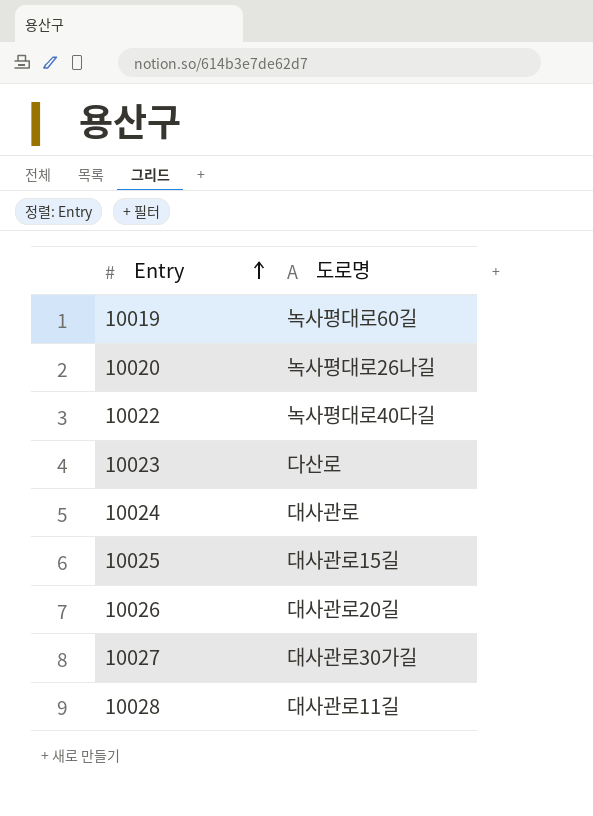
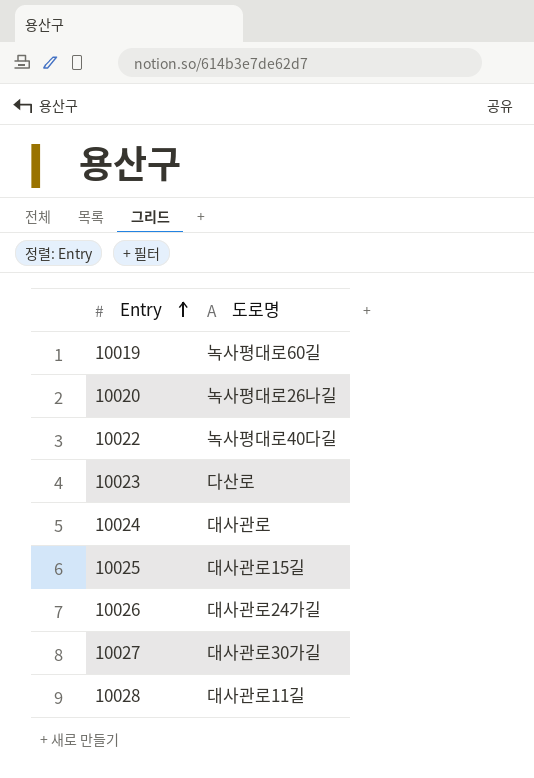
10026 | 도로명: 대사관로20길 -> 대사관로24가길

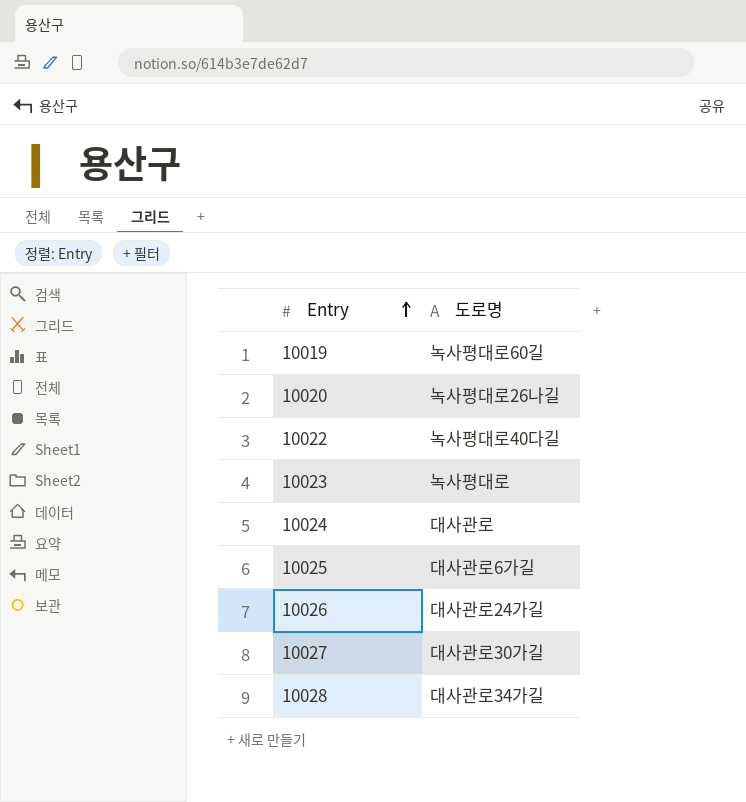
10023 | 도로명: 다산로 -> 녹사평대로
10025 | 도로명: 대사관로15길 -> 대사관로6가길
10028 | 도로명: 대사관로11길 -> 대사관로34가길

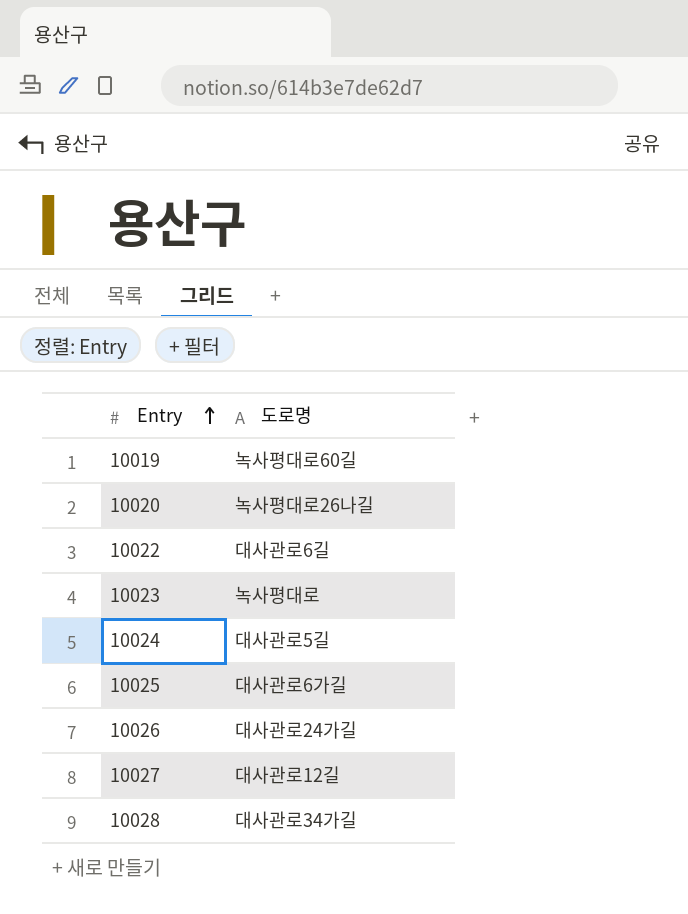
10022 | 도로명: 녹사평대로40다길 -> 대사관로6길
10024 | 도로명: 대사관로 -> 대사관로5길
10027 | 도로명: 대사관로30가길 -> 대사관로12길

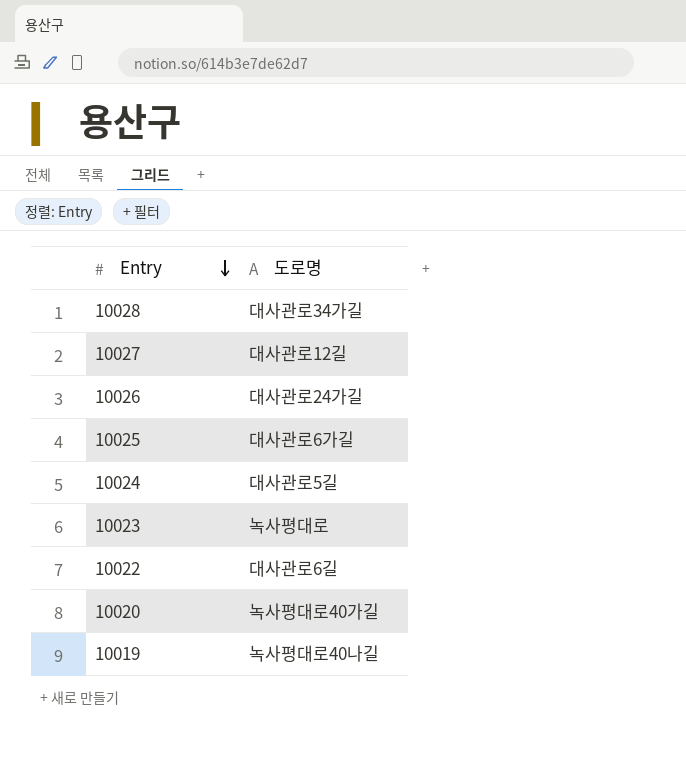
row order: Entry ascending -> Entry descending
10020 | 도로명: 녹사평대로26나길 -> 녹사평대로40가길
10019 | 도로명: 녹사평대로60길 -> 녹사평대로40나길

